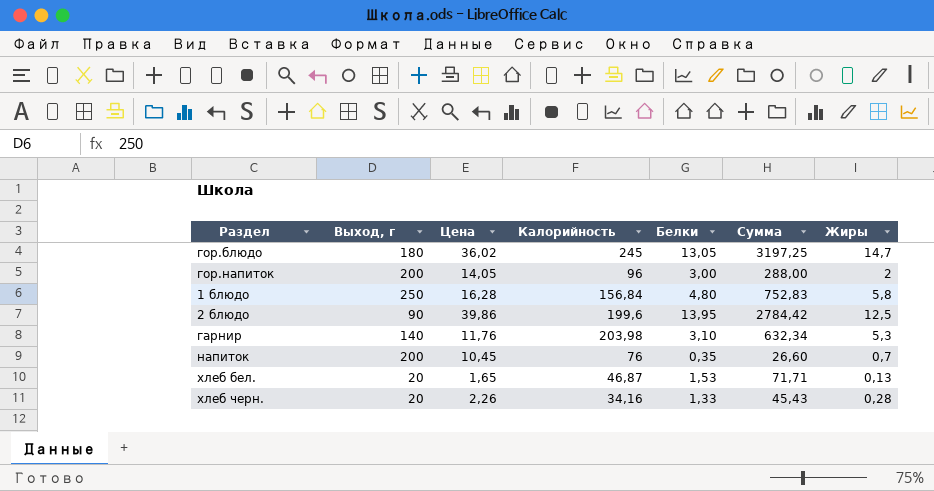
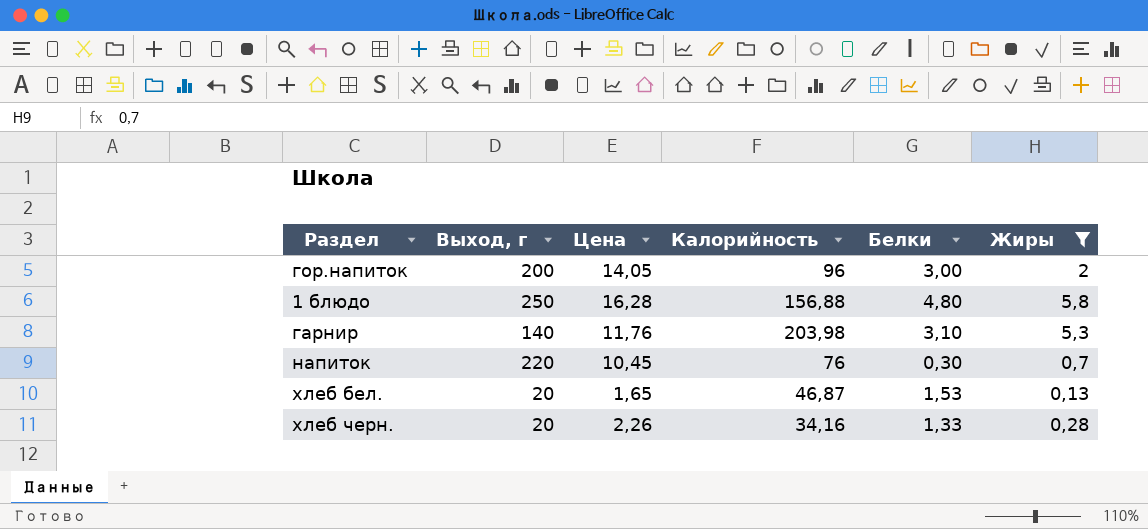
filter: none -> Жиры <= 5,8
column Сумма | formula: [Калорийность] * [Белки] -> none
1 блюдо | Калорийность: 156,84 -> 156,88
напиток | Выход, г: 200 -> 220
напиток | Белки: 0,35 -> 0,30

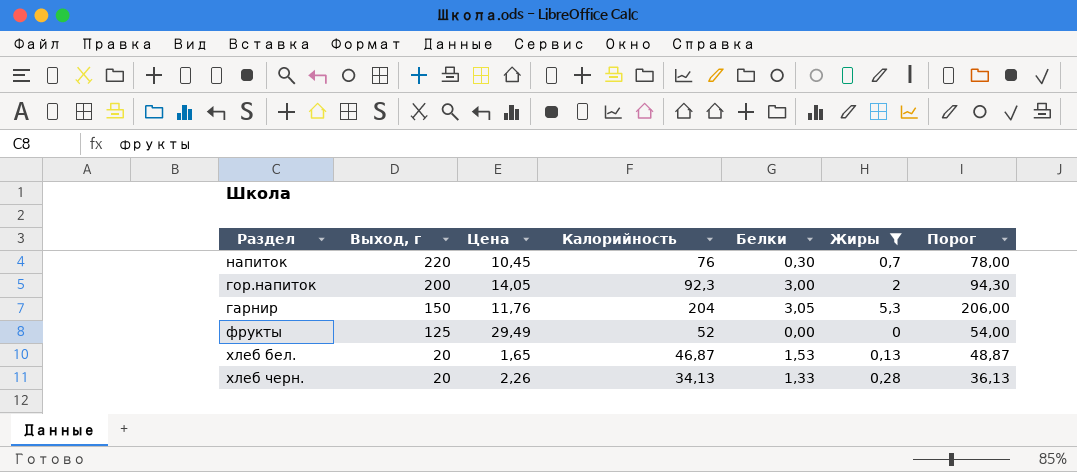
row order: none -> Выход, г descending
column Порог | formula: none -> [Калорийность] + 2
row 1 блюдо: 250 | 16,28 | 156,88 | 4,80 | 5,8 -> none
гор.напиток | Калорийность: 96 -> 92,3
гарнир | Выход, г: 140 -> 150
гарнир | Калорийность: 203,98 -> 204
гарнир | Белки: 3,10 -> 3,05
row фрукты: none -> 125 | 29,49 | 52 | 0,00 | 0 | 54,00
хлеб черн. | Калорийность: 34,16 -> 34,13

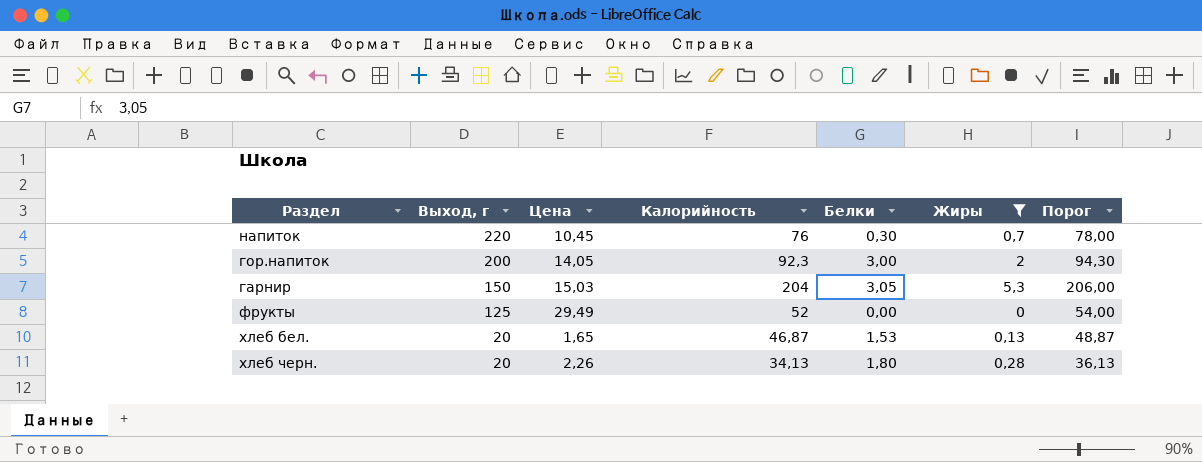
гарнир | Цена: 11,76 -> 15,03
хлеб черн. | Белки: 1,33 -> 1,80

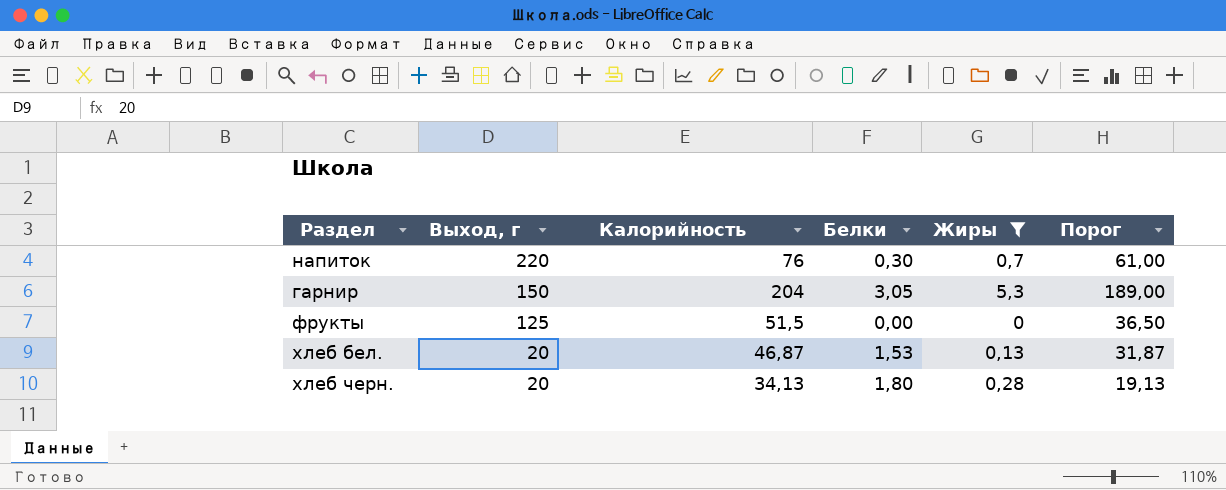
column Цена | position: 3 -> none
column Порог | formula: [Калорийность] + 2 -> [Калорийность] - 15
row гор.напиток: 200 | 14,05 | 92,3 | 3,00 | 2 | 94,30 -> none
фрукты | Калорийность: 52 -> 51,5

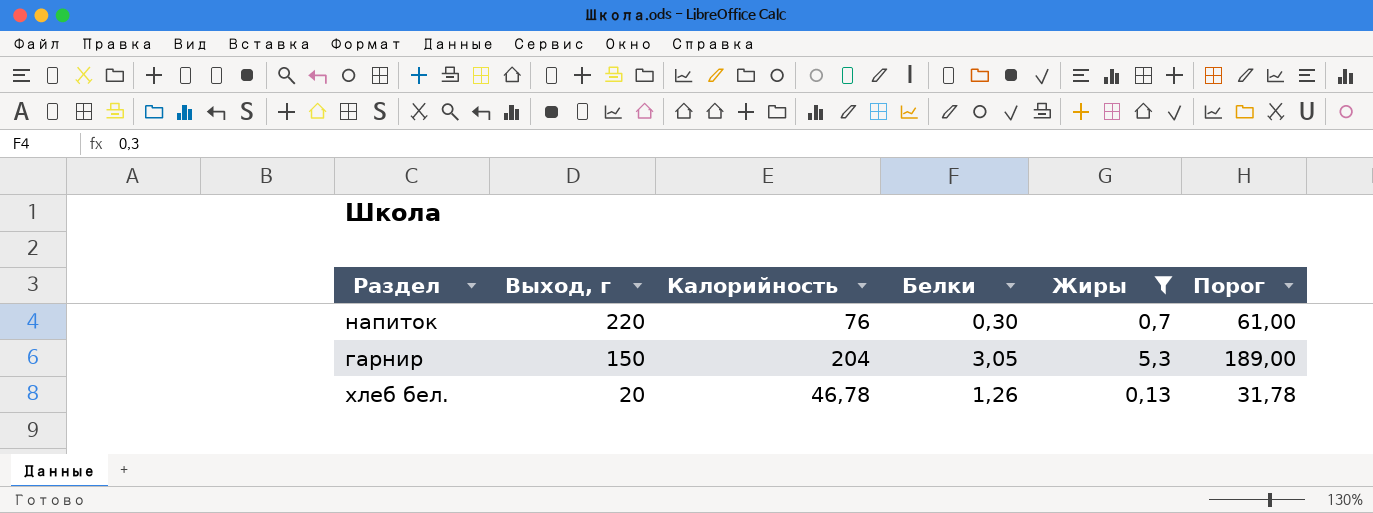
row фрукты: 125 | 51,5 | 0,00 | 0 | 36,50 -> none
row хлеб черн.: 20 | 34,13 | 1,80 | 0,28 | 19,13 -> none
хлеб бел. | Калорийность: 46,87 -> 46,78
хлеб бел. | Белки: 1,53 -> 1,26
хлеб бел. | Порог: 31,87 -> 31,78

